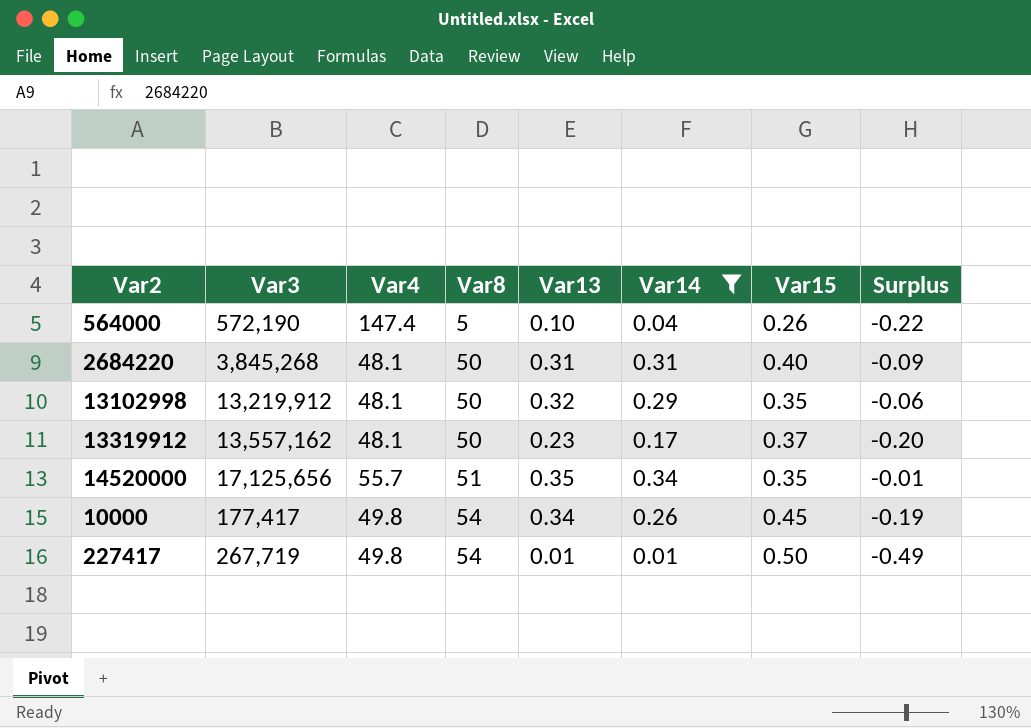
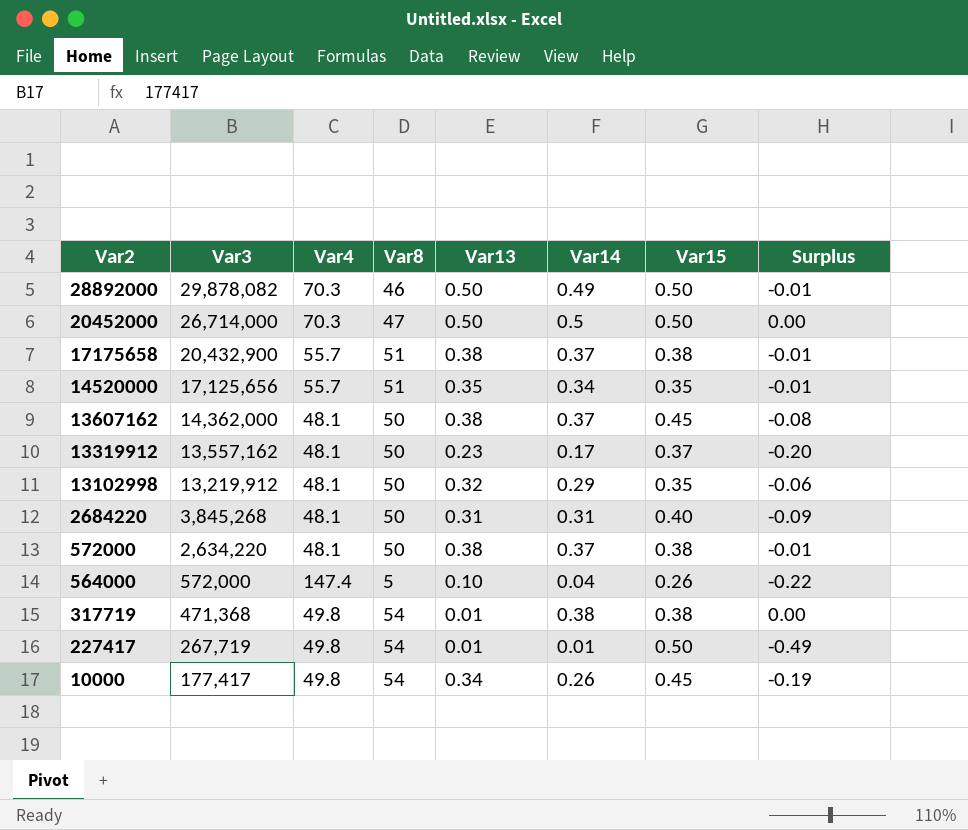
filter: Var14 <= 0.34 -> none
row order: Var8 ascending -> Var2 descending
564000 | Var3: 572,190 -> 572,000

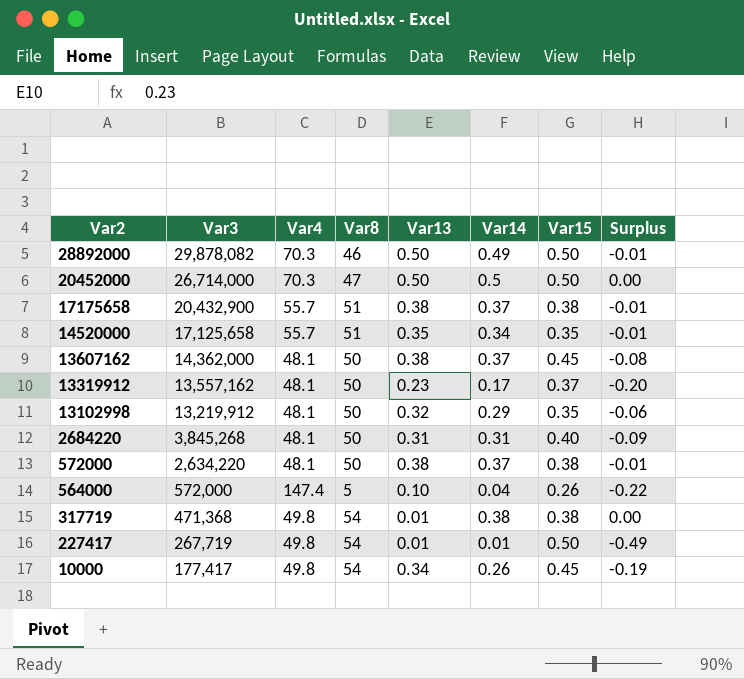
14520000 | Var3: 17,125,656 -> 17,125,658

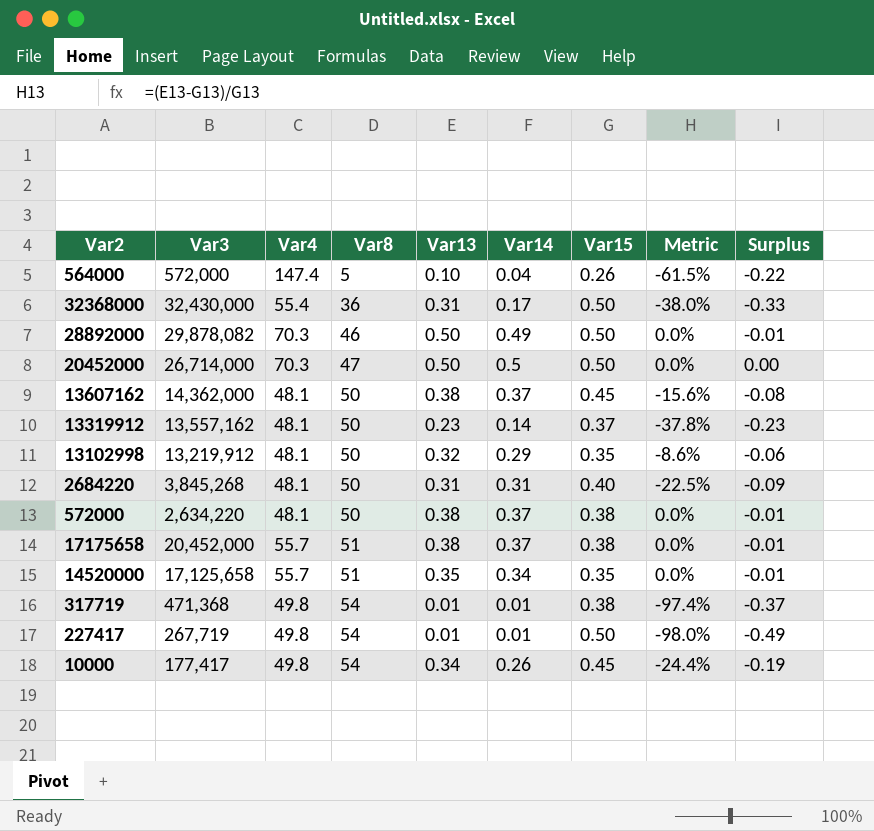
row order: Var2 descending -> Var8 ascending
column Metric | formula: none -> ([Var13] - [Var15]) / [Var15]
row 32368000: none -> 32,430,000 | 55.4 | 36 | 0.31 | 0.17 | 0.50 | -38.0% | -0.33
13319912 | Var14: 0.17 -> 0.14
13319912 | Surplus: -0.20 -> -0.23
17175658 | Var3: 20,432,900 -> 20,452,000
317719 | Var14: 0.38 -> 0.01
317719 | Surplus: 0.00 -> -0.37

